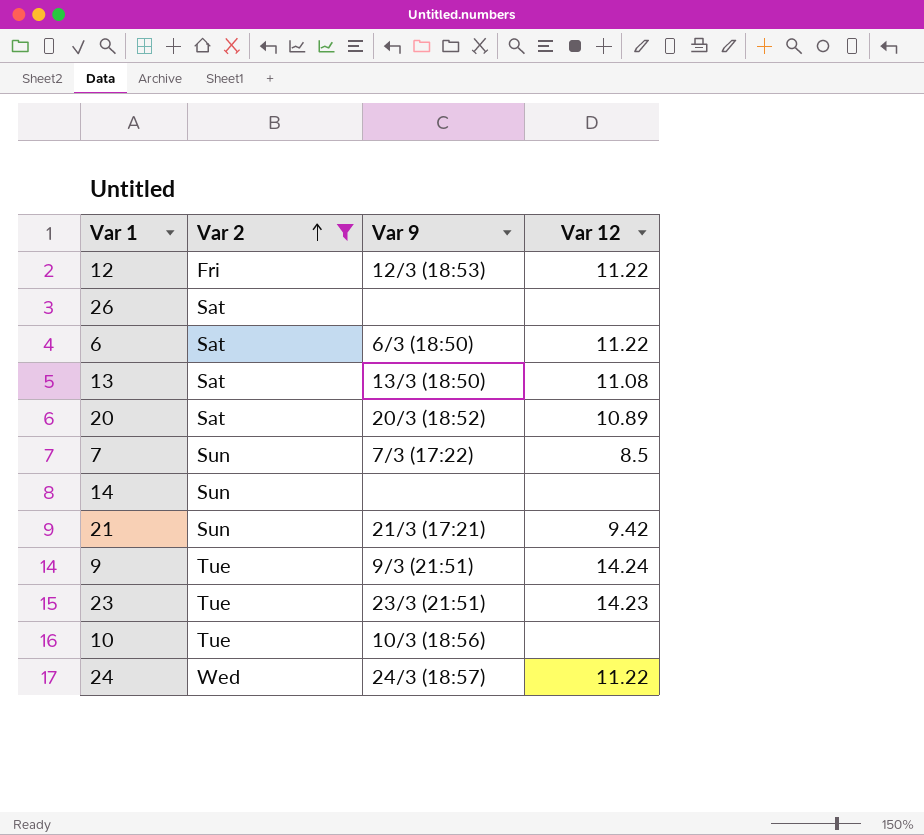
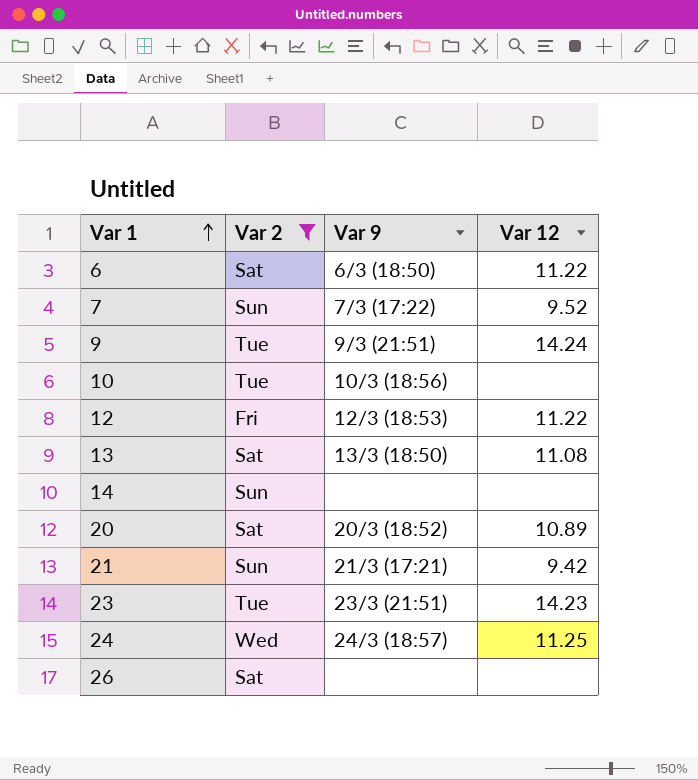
row order: Var 2 ascending -> Var 1 ascending
7 | Var 12: 8.5 -> 9.52
24 | Var 12: 11.22 -> 11.25

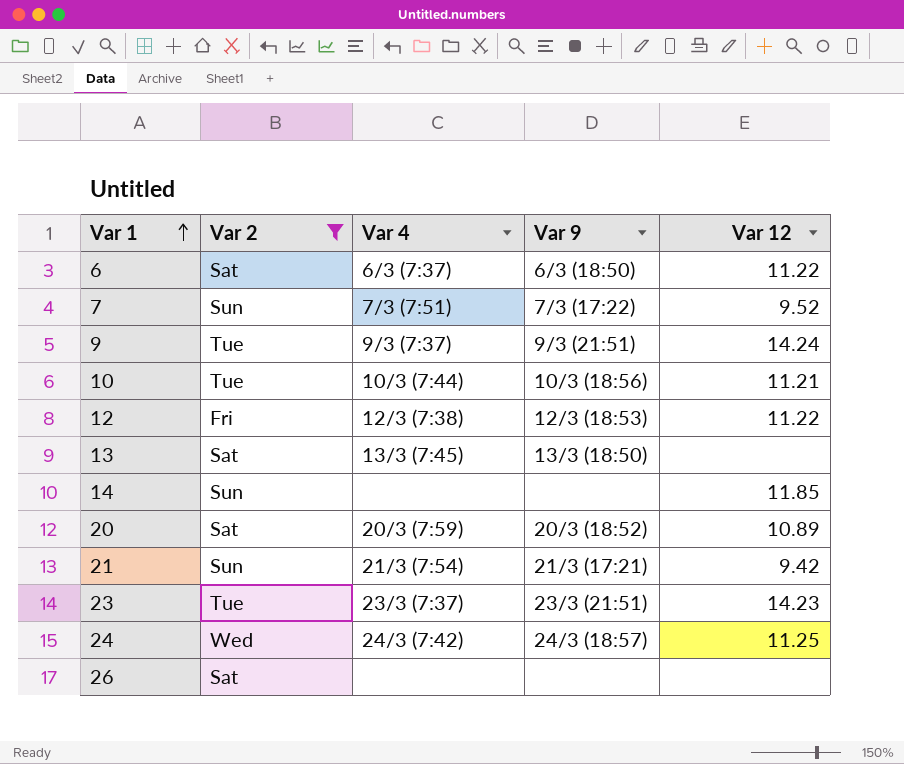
column Var 4 | position: none -> 3
10 | Var 12: none -> 11.21
13 | Var 12: 11.08 -> none
14 | Var 12: none -> 11.85

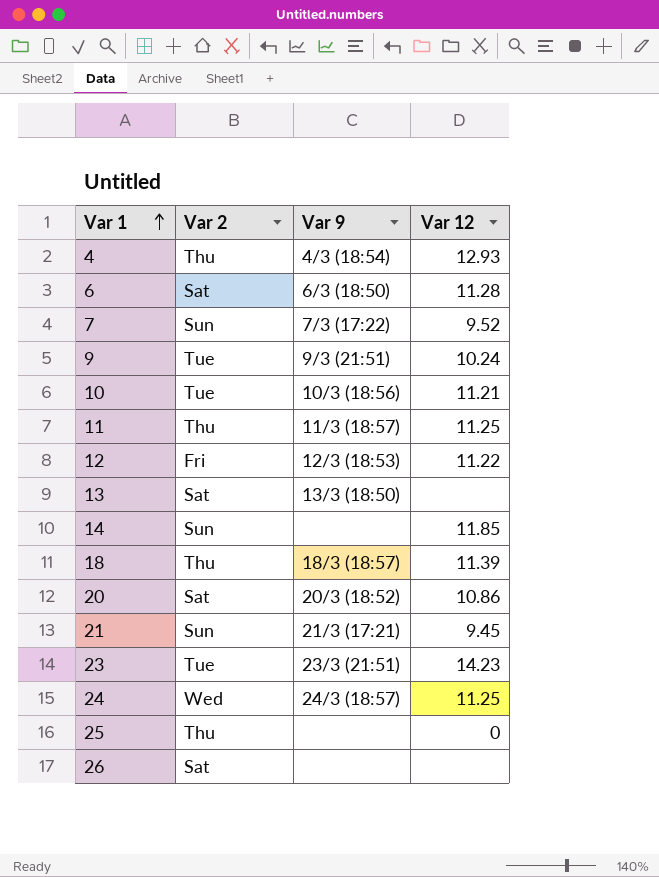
filter: Var 2 != Thu -> none
column Var 4 | position: 3 -> none
6 | Var 12: 11.22 -> 11.28
9 | Var 12: 14.24 -> 10.24
20 | Var 12: 10.89 -> 10.86
21 | Var 12: 9.42 -> 9.45

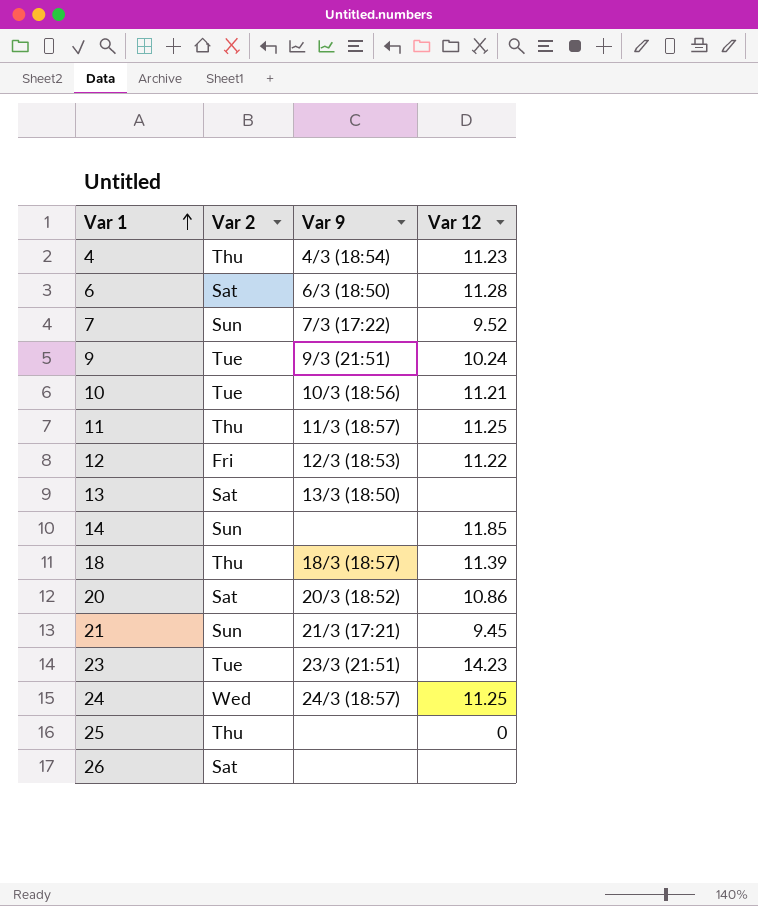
4 | Var 12: 12.93 -> 11.23

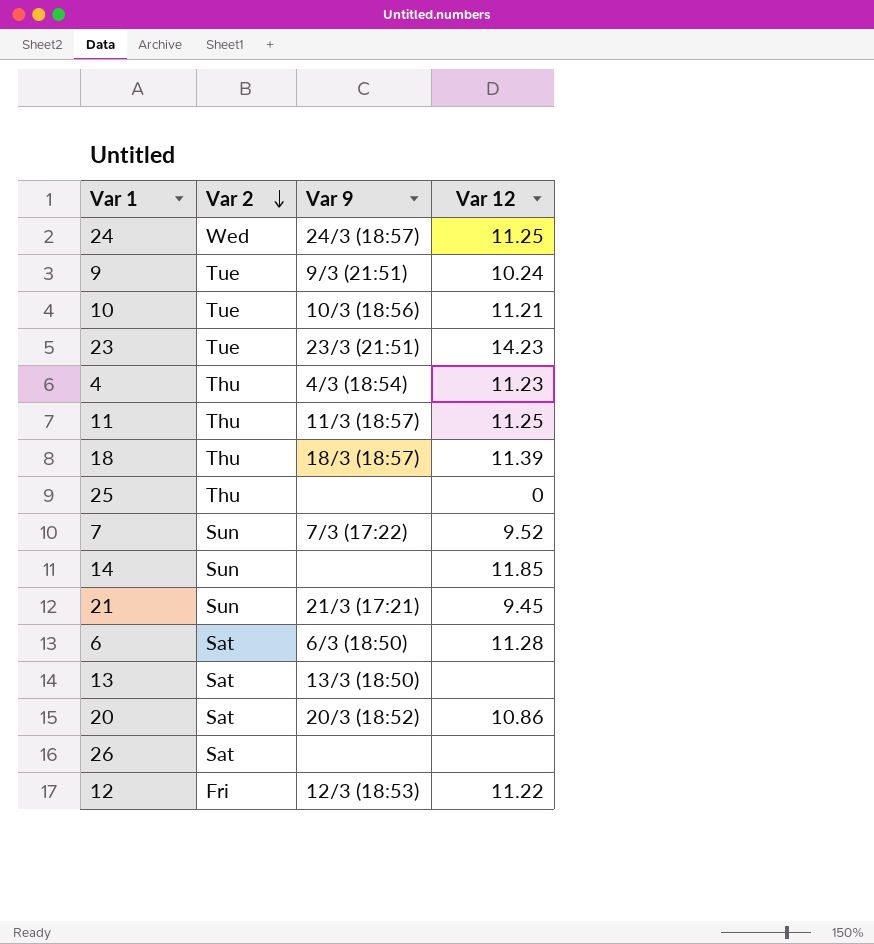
row order: Var 1 ascending -> Var 2 descending

